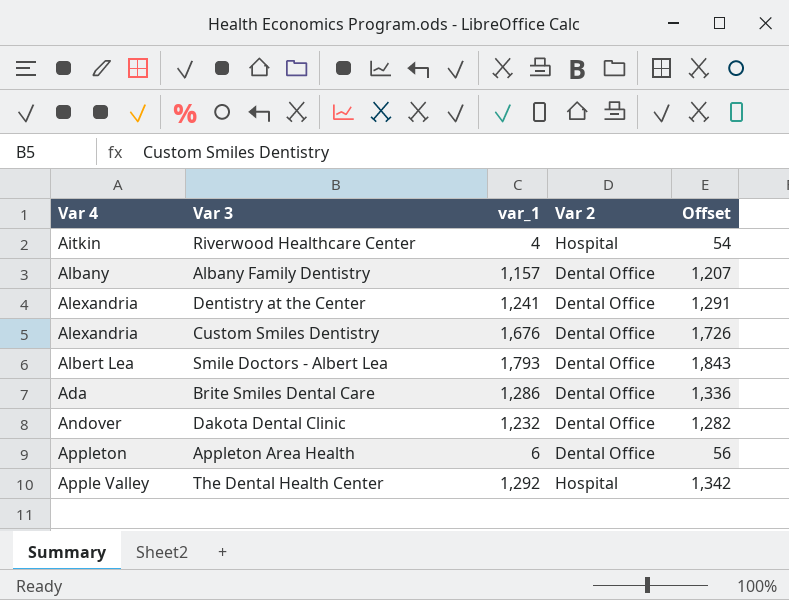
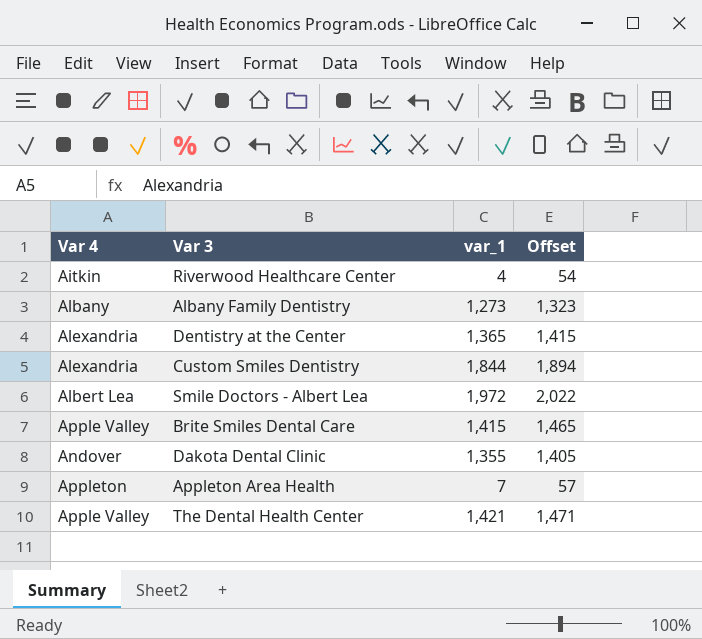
column Var 2 | position: 4 -> none
Albany Family Dentistry | var_1: 1,157 -> 1,273
Albany Family Dentistry | Offset: 1,207 -> 1,323
Dentistry at the Center | var_1: 1,241 -> 1,365
Dentistry at the Center | Offset: 1,291 -> 1,415
Custom Smiles Dentistry | var_1: 1,676 -> 1,844
Custom Smiles Dentistry | Offset: 1,726 -> 1,894
Smile Doctors - Albert Lea | var_1: 1,793 -> 1,972
Smile Doctors - Albert Lea | Offset: 1,843 -> 2,022
Brite Smiles Dental Care | Var 4: Ada -> Apple Valley
Brite Smiles Dental Care | var_1: 1,286 -> 1,415
Brite Smiles Dental Care | Offset: 1,336 -> 1,465
Dakota Dental Clinic | var_1: 1,232 -> 1,355
Dakota Dental Clinic | Offset: 1,282 -> 1,405
Appleton Area Health | var_1: 6 -> 7
Appleton Area Health | Offset: 56 -> 57
The Dental Health Center | var_1: 1,292 -> 1,421
The Dental Health Center | Offset: 1,342 -> 1,471

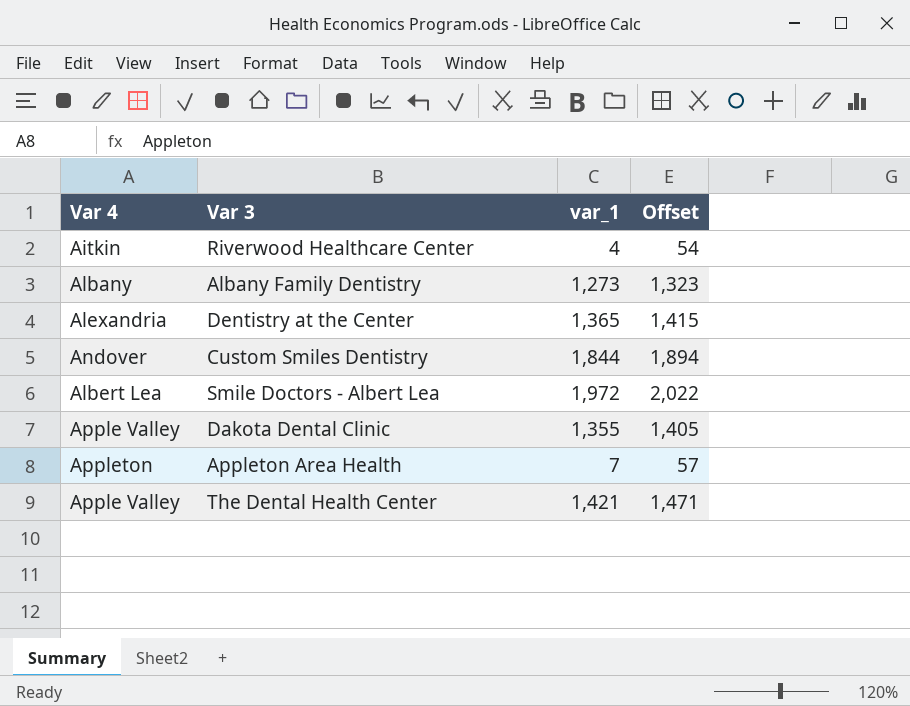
row Brite Smiles Dental Care: Apple Valley | 1,415 | 1,465 -> none
Custom Smiles Dentistry | Var 4: Alexandria -> Andover
Dakota Dental Clinic | Var 4: Andover -> Apple Valley

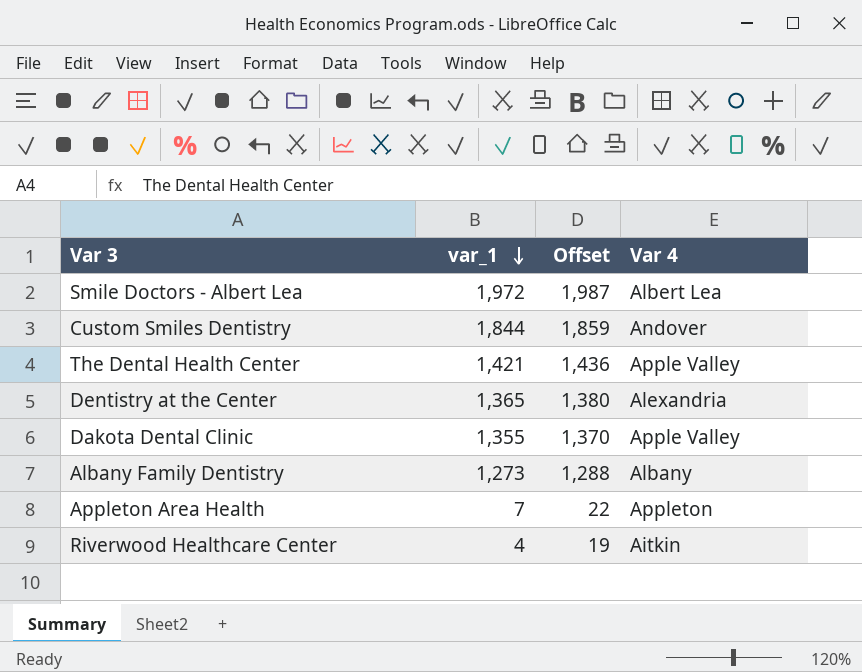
row order: none -> var_1 descending
column Offset | formula: [var_1] + 50 -> [var_1] + 15
column Var 4 | position: 1 -> 4

